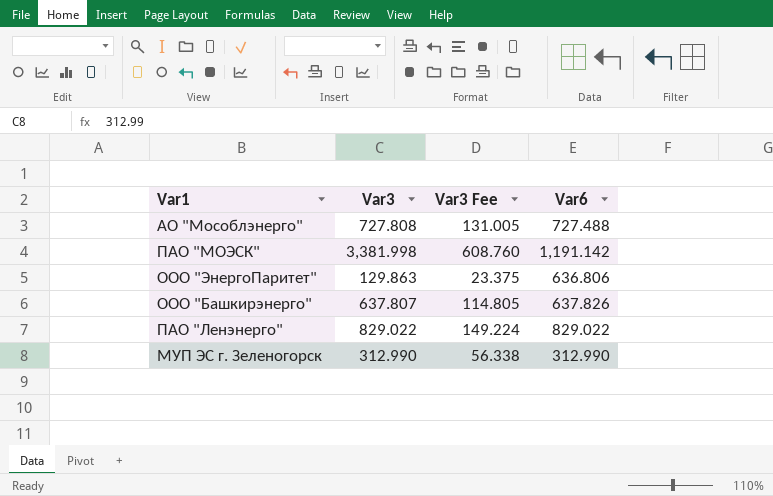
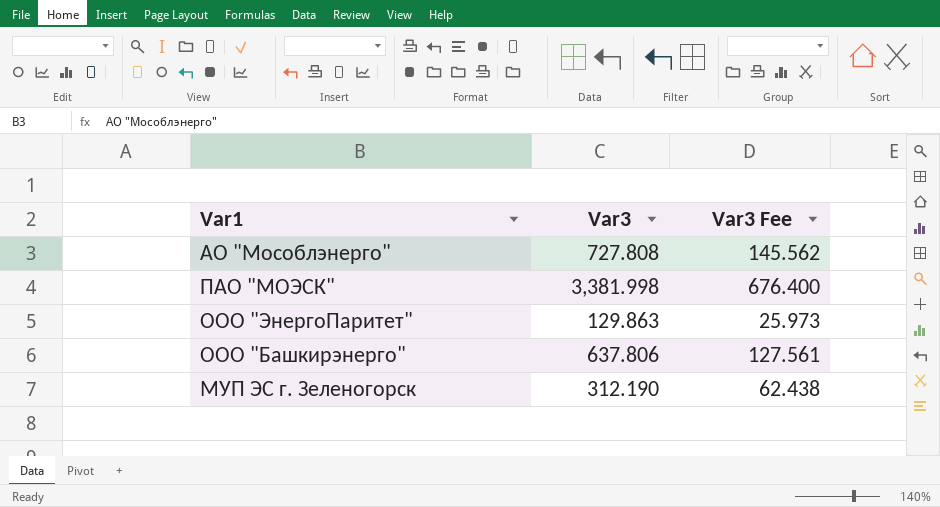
column Var6 | position: 4 -> none
column Var3 Fee | formula: [Var3] * 0.18 -> [Var3] * 0.2
row ПАО "Ленэнерго": 829.022 | 149.224 | 829.022 -> none
ООО "Башкирэнерго" | Var3: 637.807 -> 637.806
МУП ЭС г. Зеленогорск | Var3: 312.990 -> 312.190

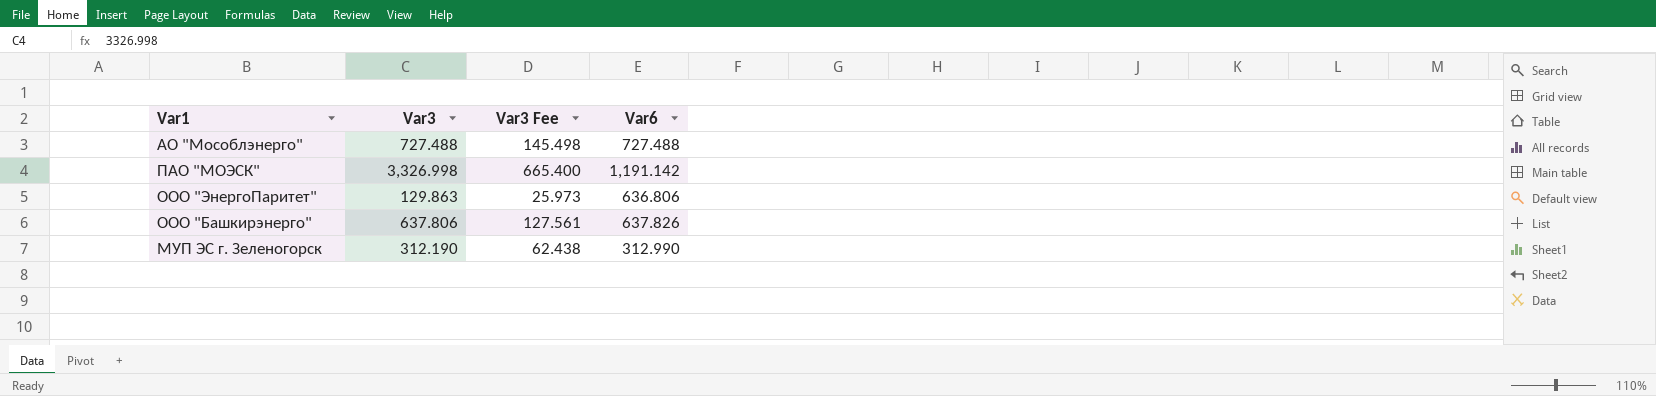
column Var6 | position: none -> 4
АО "Мособлэнерго" | Var3: 727.808 -> 727.488
АО "Мособлэнерго" | Var3 Fee: 145.562 -> 145.498
ПАО "МОЭСК" | Var3: 3,381.998 -> 3,326.998
ПАО "МОЭСК" | Var3 Fee: 676.400 -> 665.400

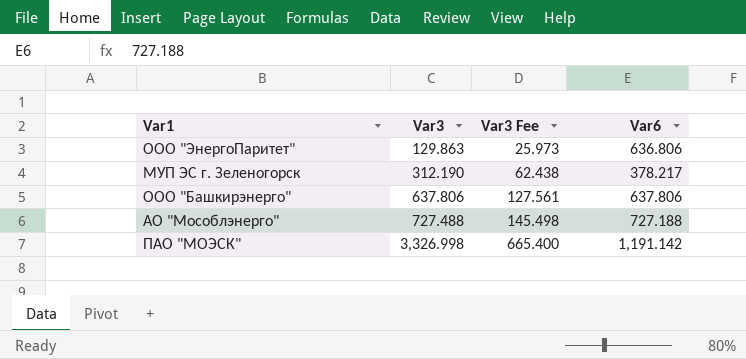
row order: none -> Var3 ascending
МУП ЭС г. Зеленогорск | Var6: 312.990 -> 378.217
ООО "Башкирэнерго" | Var6: 637.826 -> 637.806
АО "Мособлэнерго" | Var6: 727.488 -> 727.188

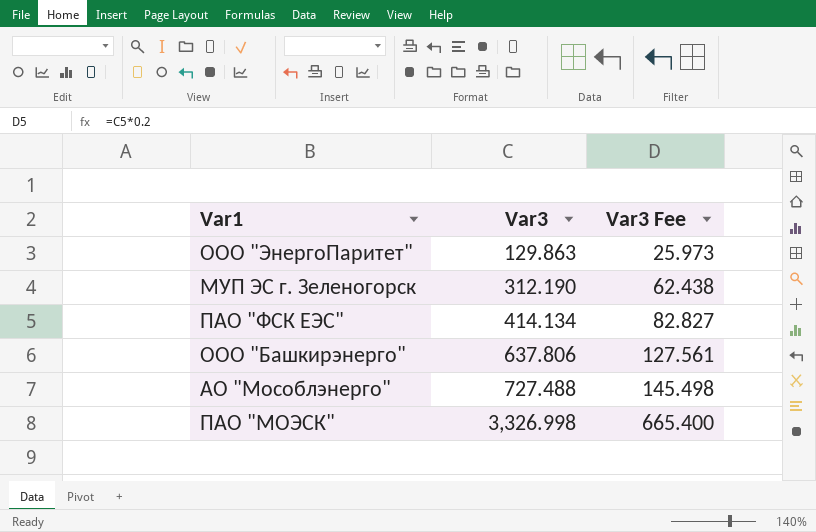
column Var6 | position: 4 -> none
row ПАО "ФСК ЕЭС": none -> 414.134 | 82.827

